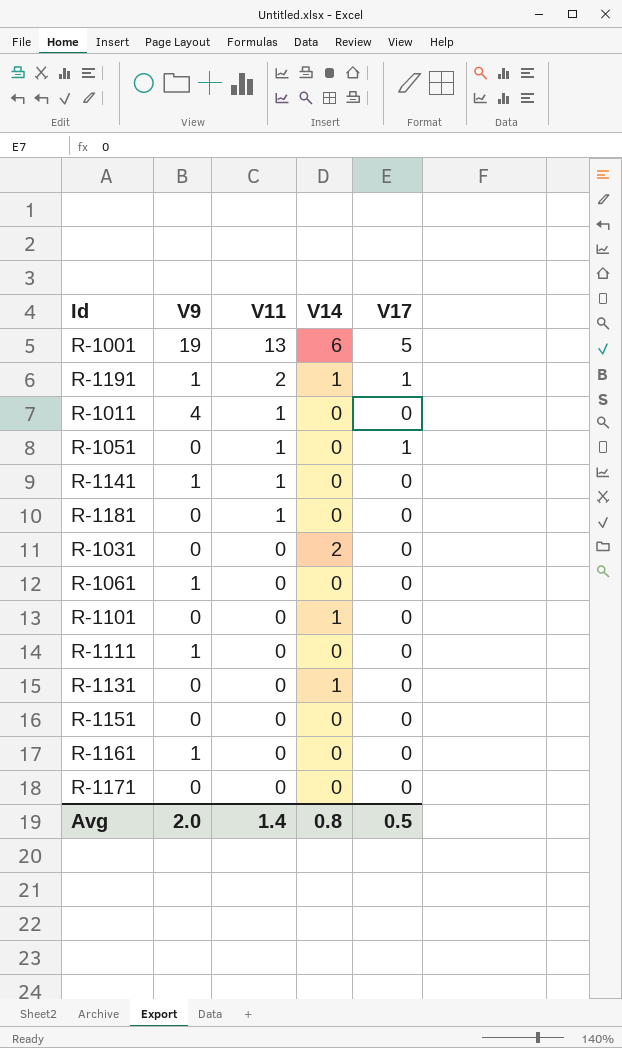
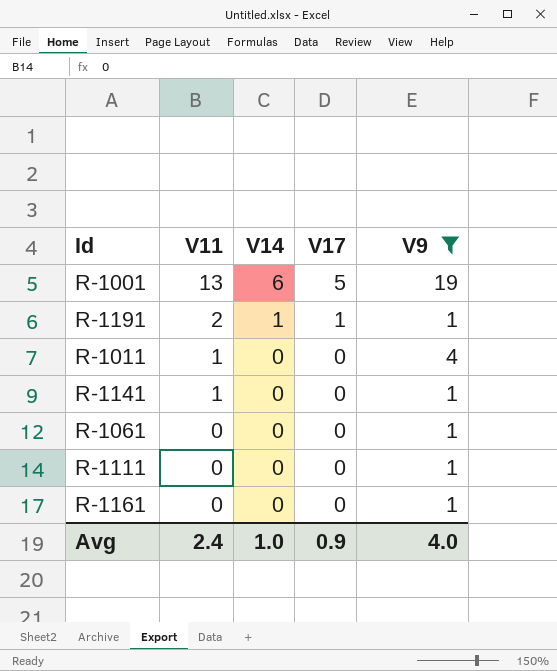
filter: none -> V9 != 0
column V9 | position: 2 -> 5
Avg | V11: 1.4 -> 2.4
Avg | V14: 0.8 -> 1.0
Avg | V17: 0.5 -> 0.9
Avg | V9: 2.0 -> 4.0

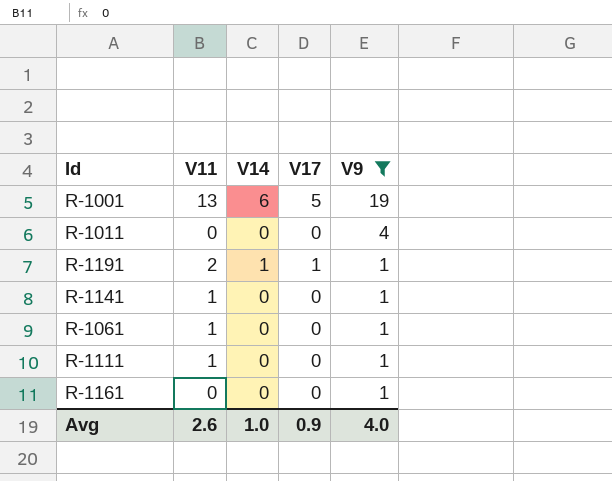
row order: V11 descending -> V9 descending
R-1011 | V11: 1 -> 0
R-1061 | V11: 0 -> 1
R-1111 | V11: 0 -> 1
Avg | V11: 2.4 -> 2.6

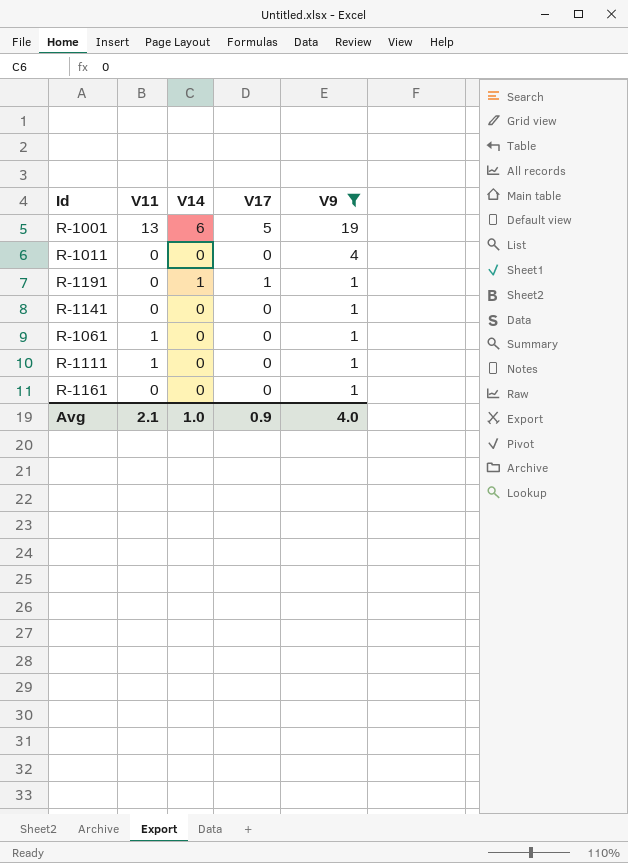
R-1191 | V11: 2 -> 0
R-1141 | V11: 1 -> 0
Avg | V11: 2.6 -> 2.1

